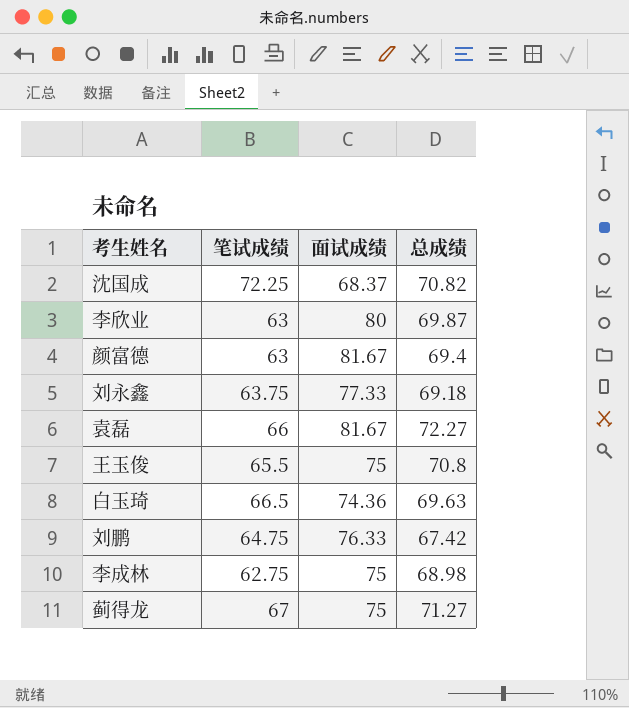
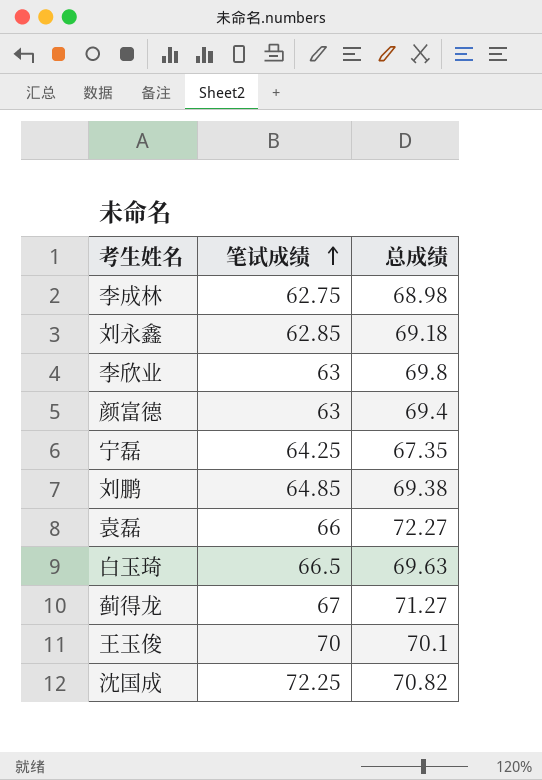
row order: none -> 笔试成绩 ascending
column 面试成绩 | position: 3 -> none
刘永鑫 | 笔试成绩: 63.75 -> 62.85
李欣业 | 总成绩: 69.87 -> 69.8
row 宁磊: none -> 64.25 | 67.35
刘鹏 | 笔试成绩: 64.75 -> 64.85
刘鹏 | 总成绩: 67.42 -> 69.38
王玉俊 | 笔试成绩: 65.5 -> 70
王玉俊 | 总成绩: 70.8 -> 70.1

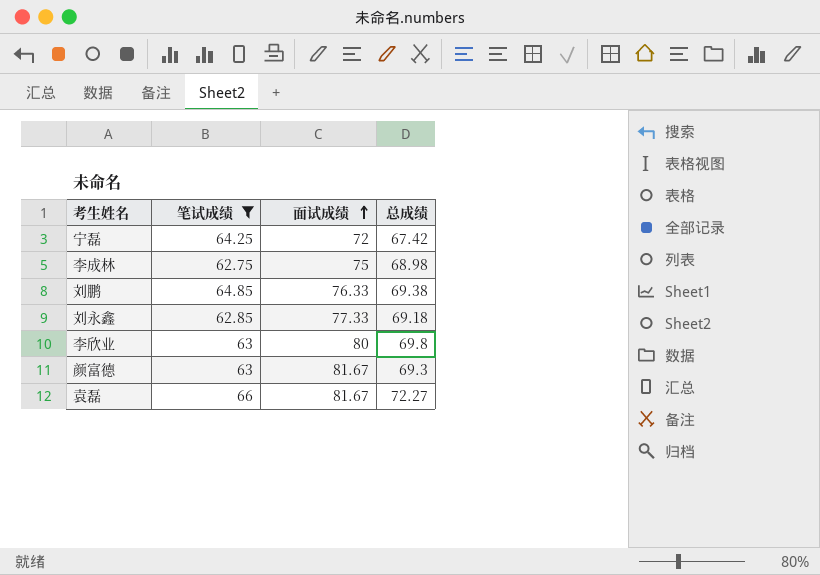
filter: none -> 笔试成绩 <= 66
row order: 笔试成绩 ascending -> 面试成绩 ascending
column 面试成绩 | position: none -> 3
宁磊 | 总成绩: 67.35 -> 67.42
颜富德 | 总成绩: 69.4 -> 69.3

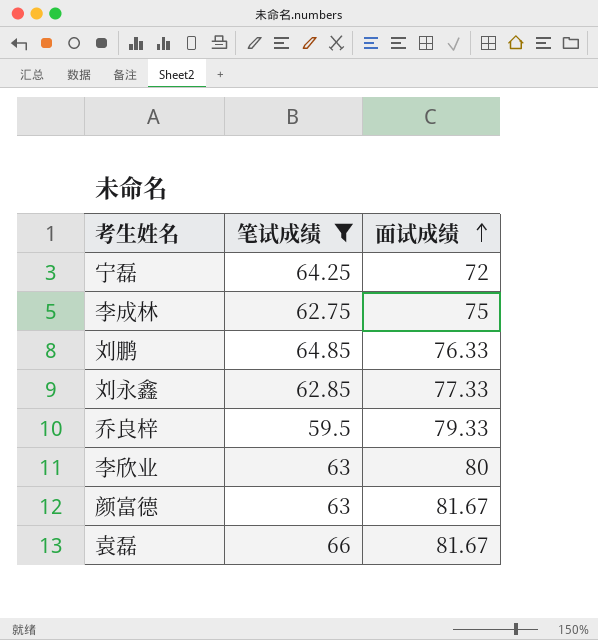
column 总成绩 | position: 4 -> none
row 乔良梓: none -> 59.5 | 79.33

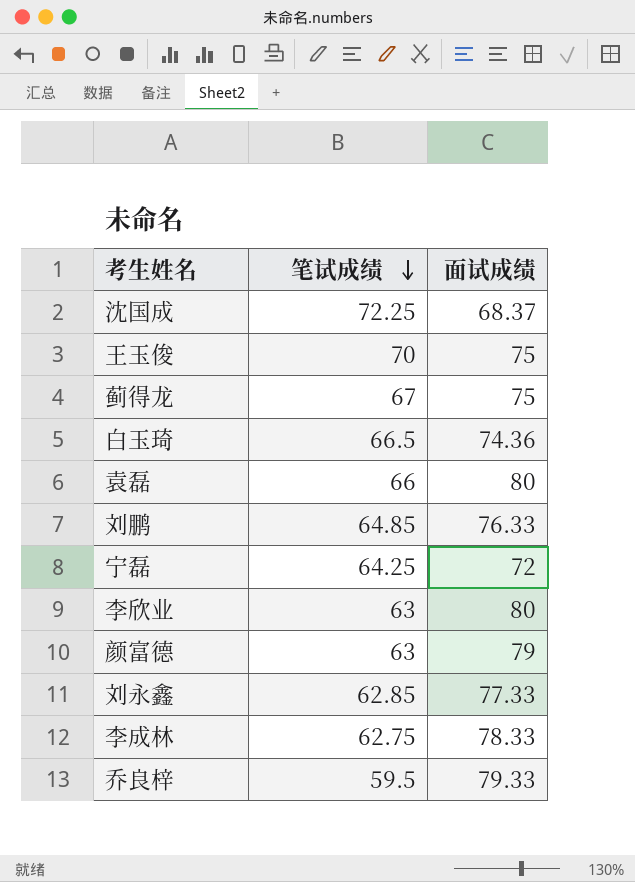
filter: 笔试成绩 <= 66 -> none
row order: 面试成绩 ascending -> 笔试成绩 descending
袁磊 | 面试成绩: 81.67 -> 80
颜富德 | 面试成绩: 81.67 -> 79
李成林 | 面试成绩: 75 -> 78.33

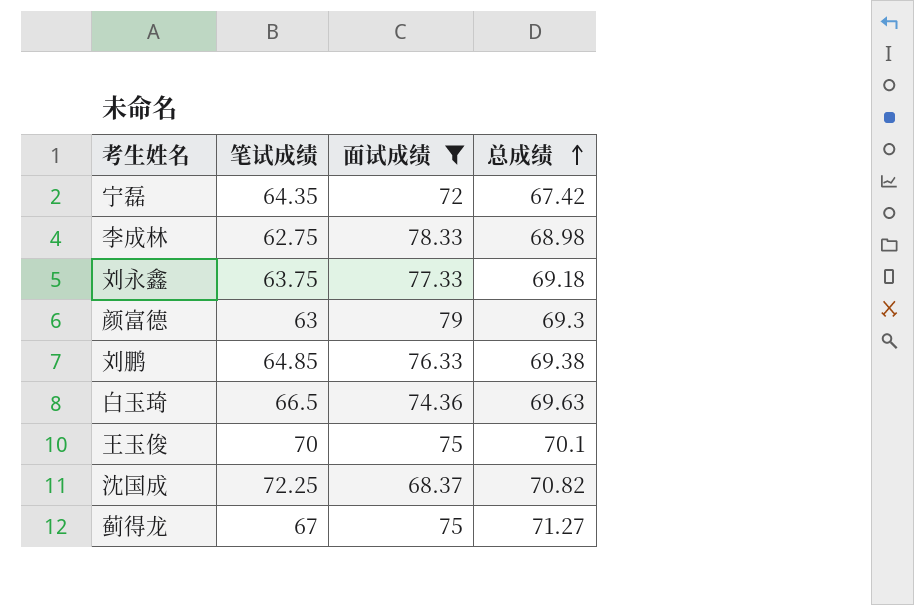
filter: none -> 面试成绩 <= 79
row order: 笔试成绩 descending -> 总成绩 ascending
column 总成绩 | position: none -> 4
宁磊 | 笔试成绩: 64.25 -> 64.35
刘永鑫 | 笔试成绩: 62.85 -> 63.75

